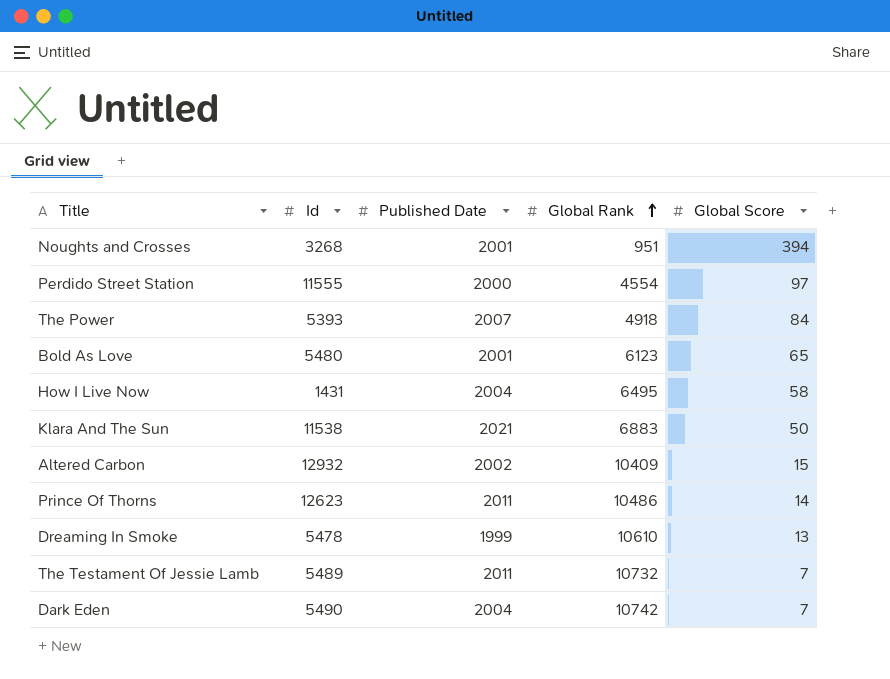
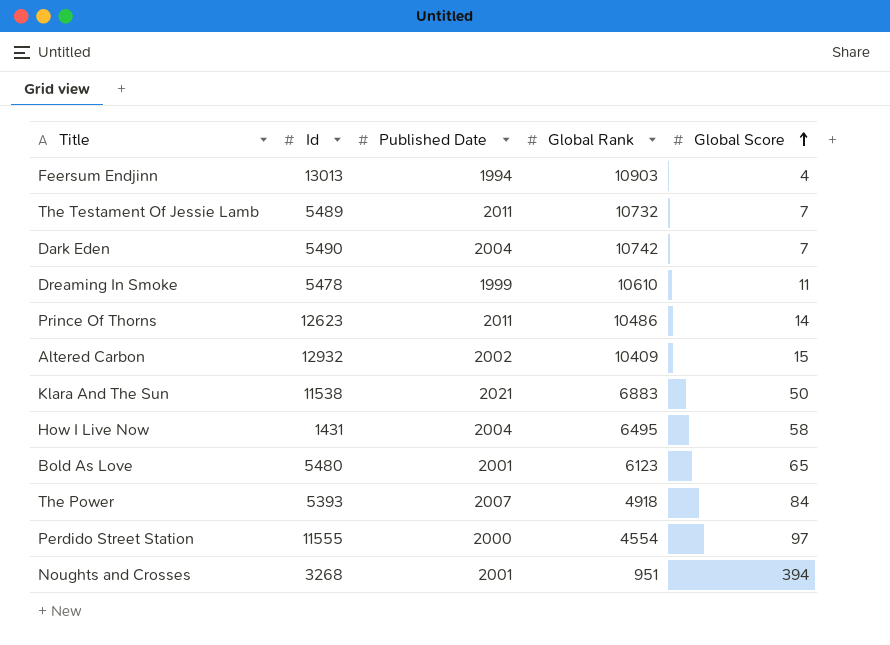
row order: Global Rank ascending -> Global Score ascending
row Feersum Endjinn: none -> 13013 | 1994 | 10903 | 4
Dreaming In Smoke | Global Score: 13 -> 11

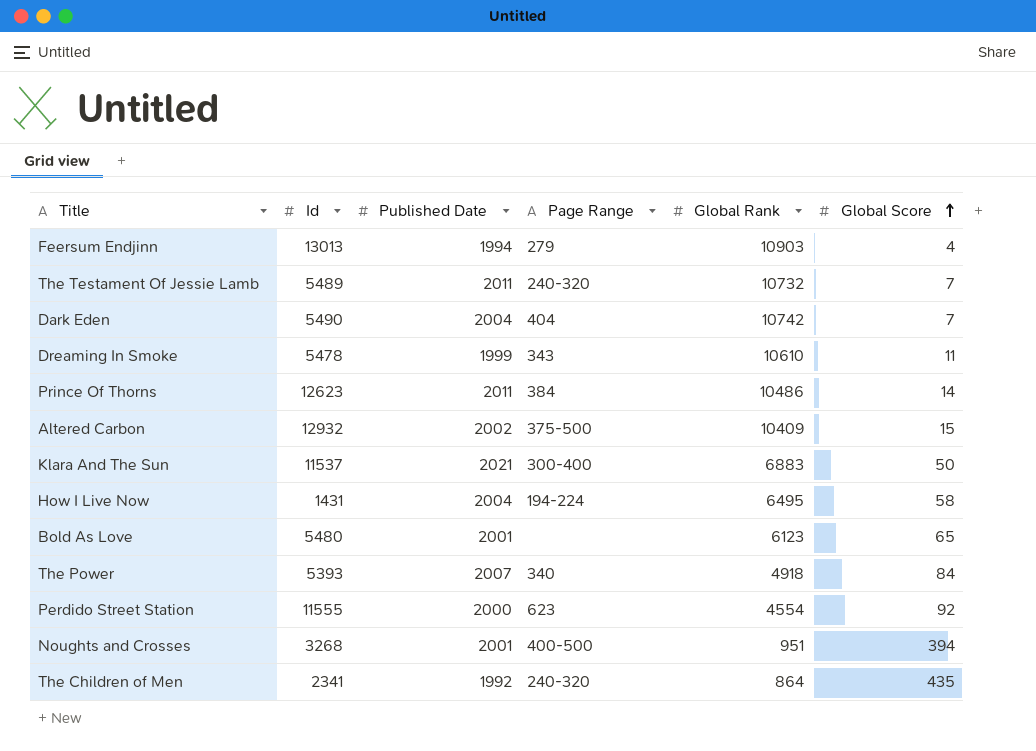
column Page Range | position: none -> 4
Klara And The Sun | Id: 11538 -> 11537
Perdido Street Station | Global Score: 97 -> 92
row The Children of Men: none -> 2341 | 1992 | 240-320 | 864 | 435

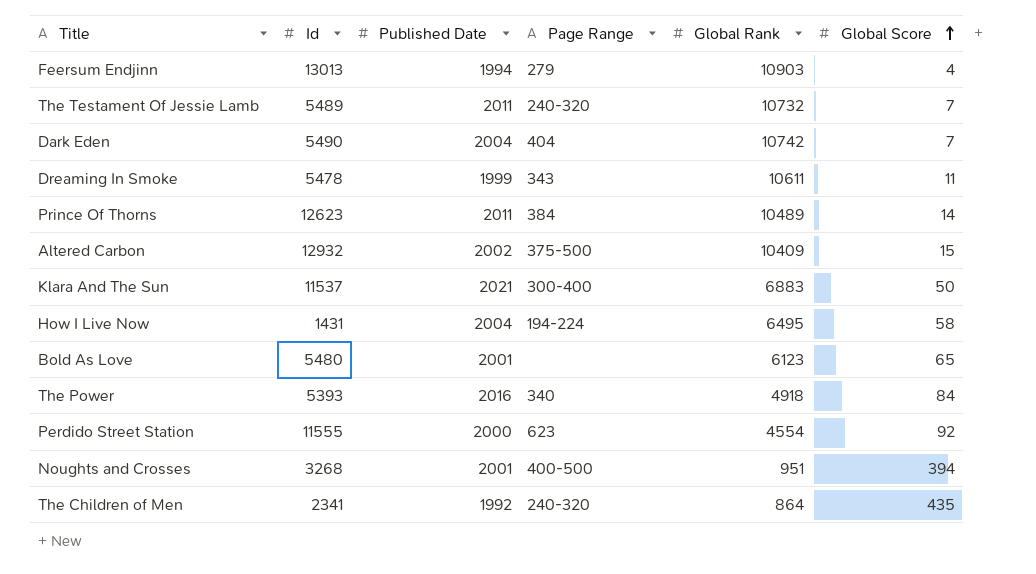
Dreaming In Smoke | Global Rank: 10610 -> 10611
Prince Of Thorns | Global Rank: 10486 -> 10489
The Power | Published Date: 2007 -> 2016

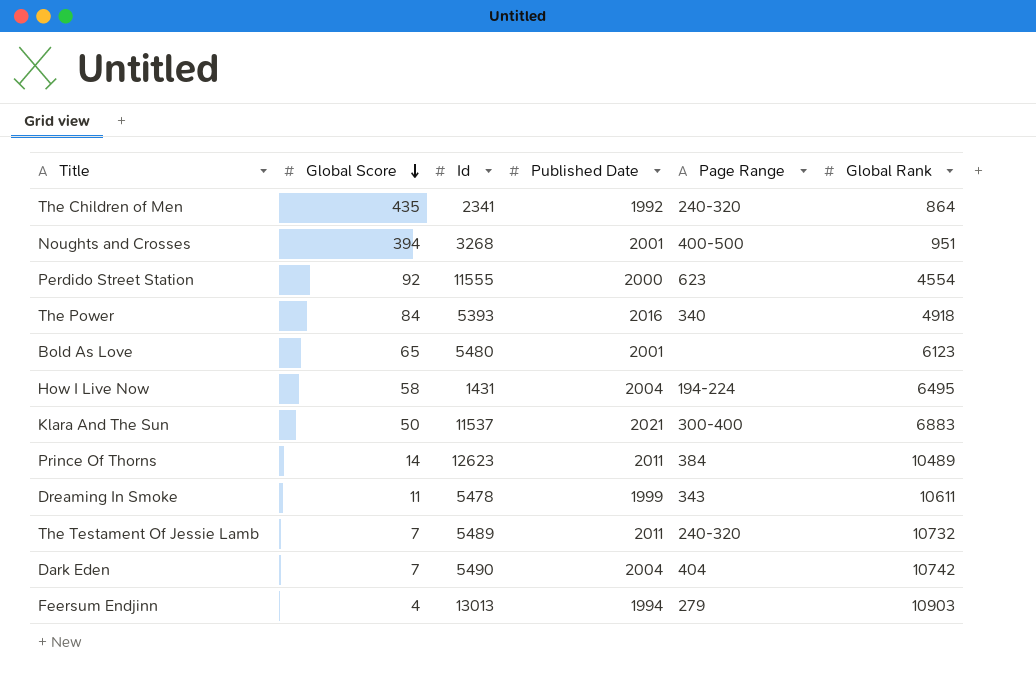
row order: Global Score ascending -> Global Score descending
column Global Score | position: 6 -> 2
row Altered Carbon: 12932 | 2002 | 375-500 | 10409 | 15 -> none

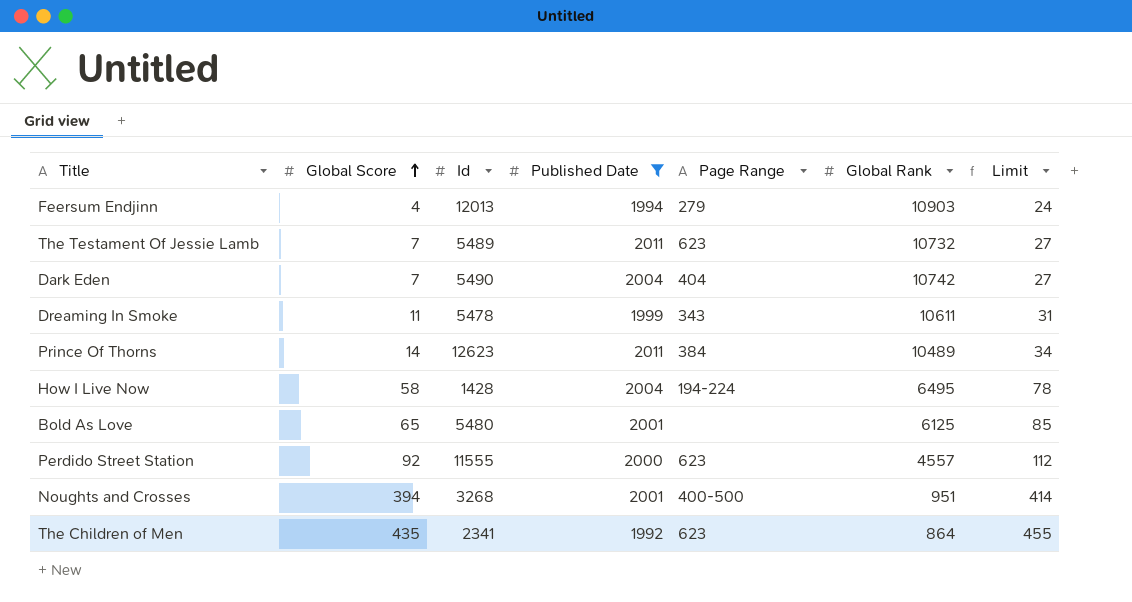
filter: none -> Published Date <= 2011
row order: Global Score descending -> Global Score ascending
column Limit | formula: none -> [Global Score] + 20
Feersum Endjinn | Id: 13013 -> 12013
The Testament Of Jessie Lamb | Page Range: 240-320 -> 623
How I Live Now | Id: 1431 -> 1428
Bold As Love | Global Rank: 6123 -> 6125
Perdido Street Station | Global Rank: 4554 -> 4557
The Children of Men | Page Range: 240-320 -> 623

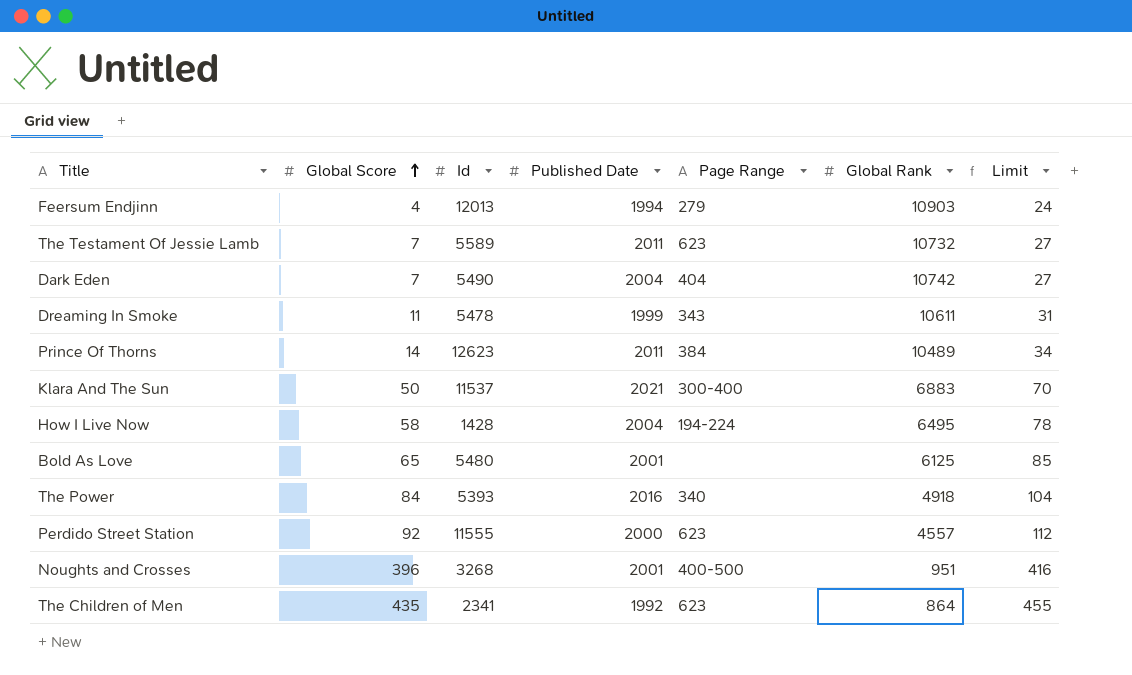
filter: Published Date <= 2011 -> none
The Testament Of Jessie Lamb | Id: 5489 -> 5589
Noughts and Crosses | Global Score: 394 -> 396
Noughts and Crosses | Limit: 414 -> 416

